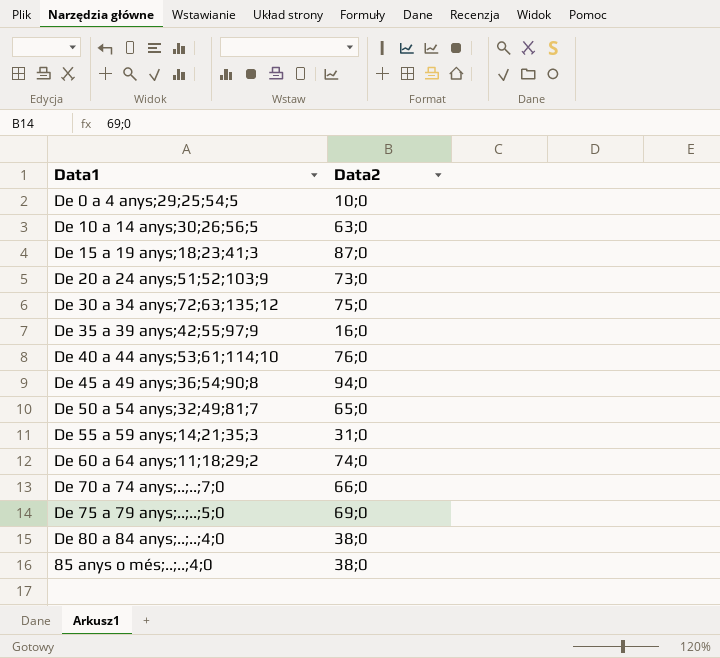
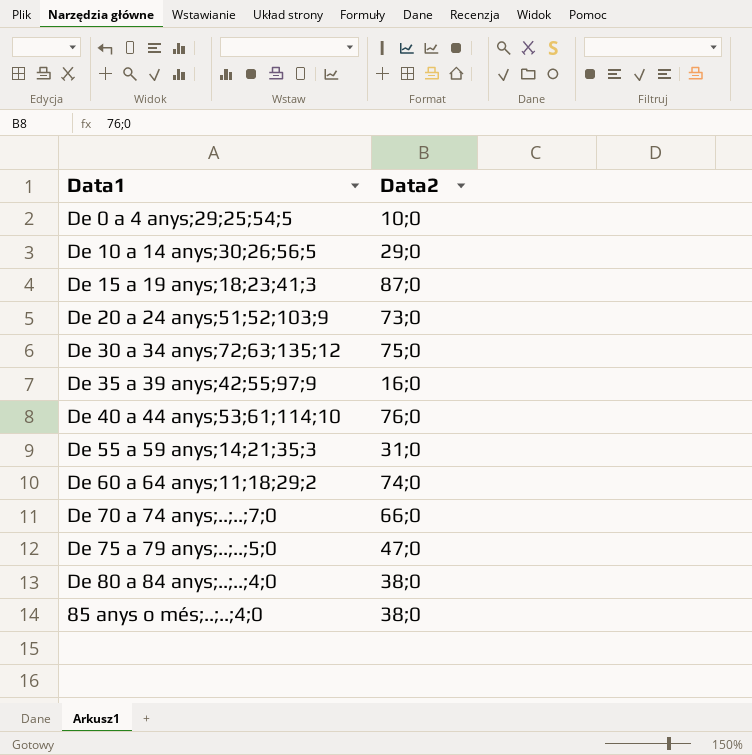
row De 45 a 49 anys;36;54;90;8: 94;0 -> none
row De 50 a 54 anys;32;49;81;7: 65;0 -> none
De 10 a 14 anys;30;26;56;5 | Data2: 63;0 -> 29;0
De 75 a 79 anys;..;..;5;0 | Data2: 69;0 -> 47;0

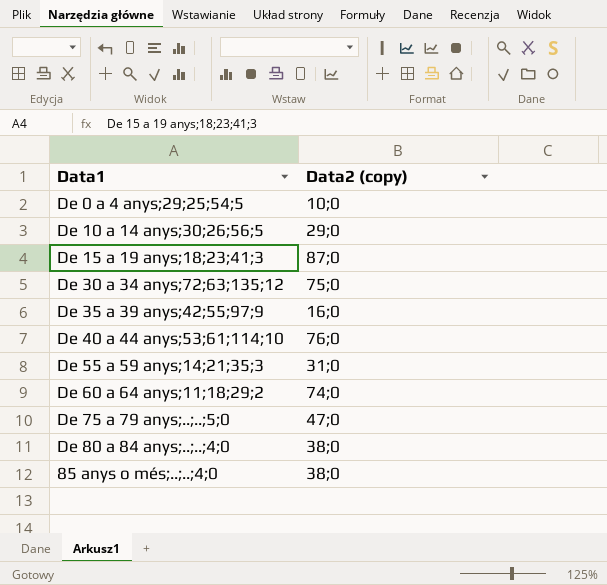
column name: Data2 -> Data2 (copy)
row De 20 a 24 anys;51;52;103;9: 73;0 -> none
row De 70 a 74 anys;..;..;7;0: 66;0 -> none

